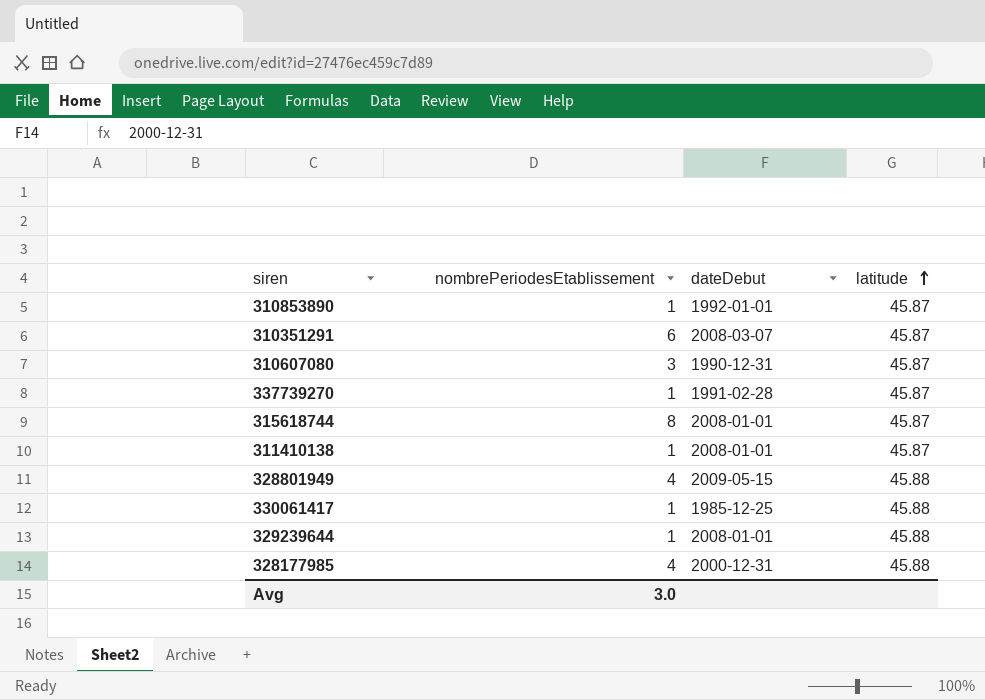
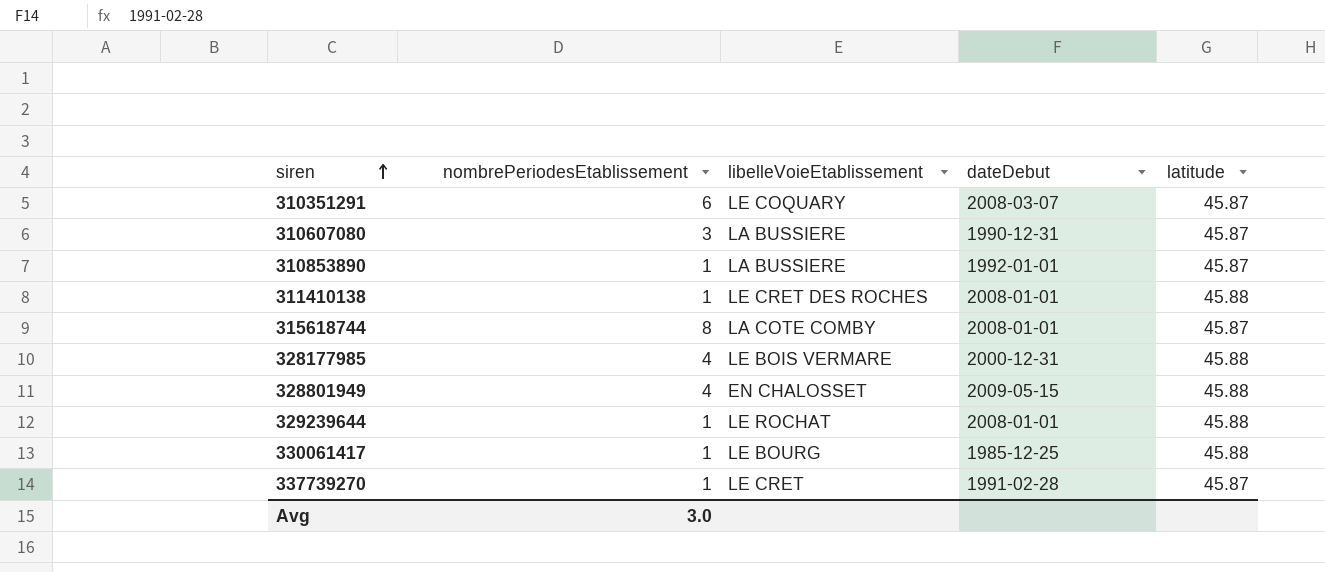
row order: latitude ascending -> siren ascending
column libelleVoieEtablissement | position: none -> 3
311410138 | latitude: 45.87 -> 45.88

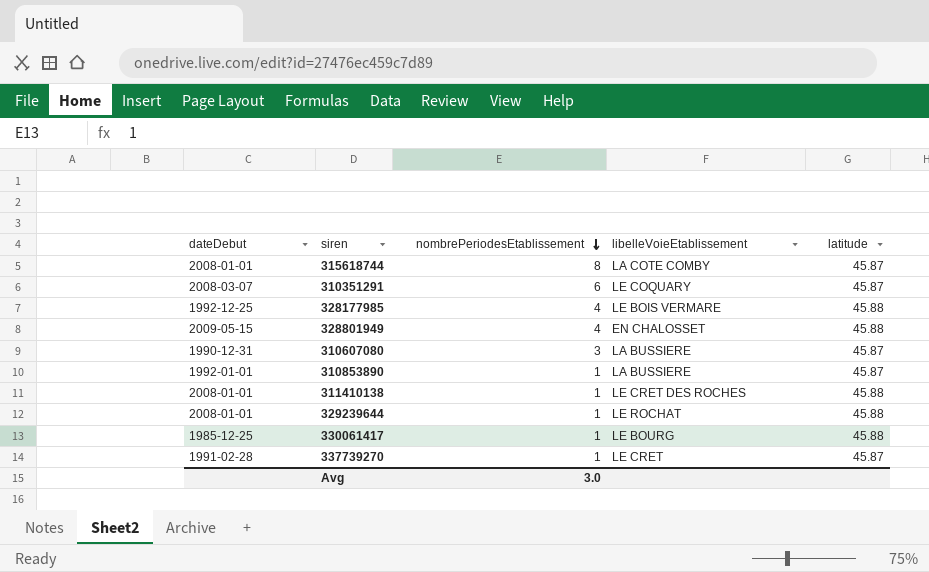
row order: siren ascending -> nombrePeriodesEtablissement descending
column dateDebut | position: 4 -> 1
328177985 | dateDebut: 2000-12-31 -> 1992-12-25

